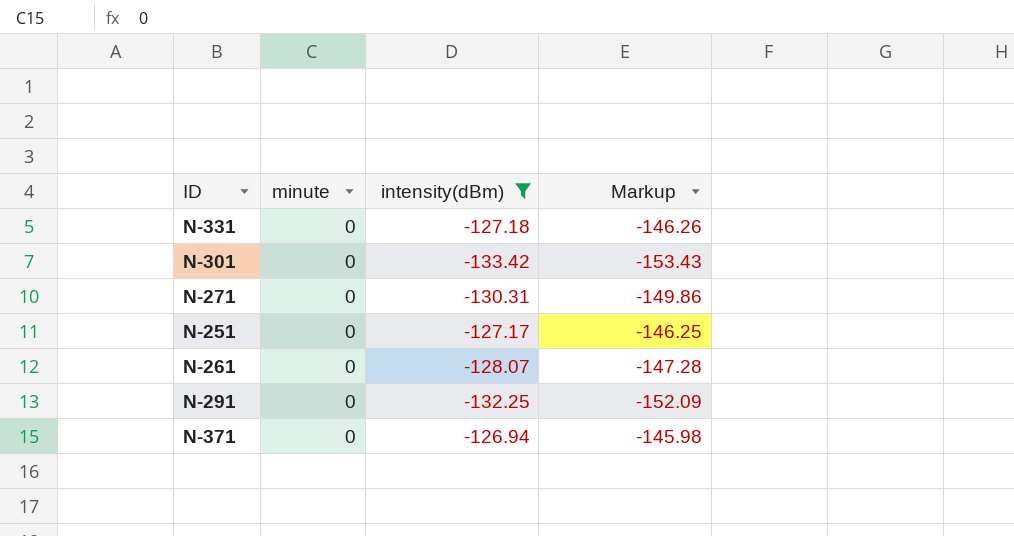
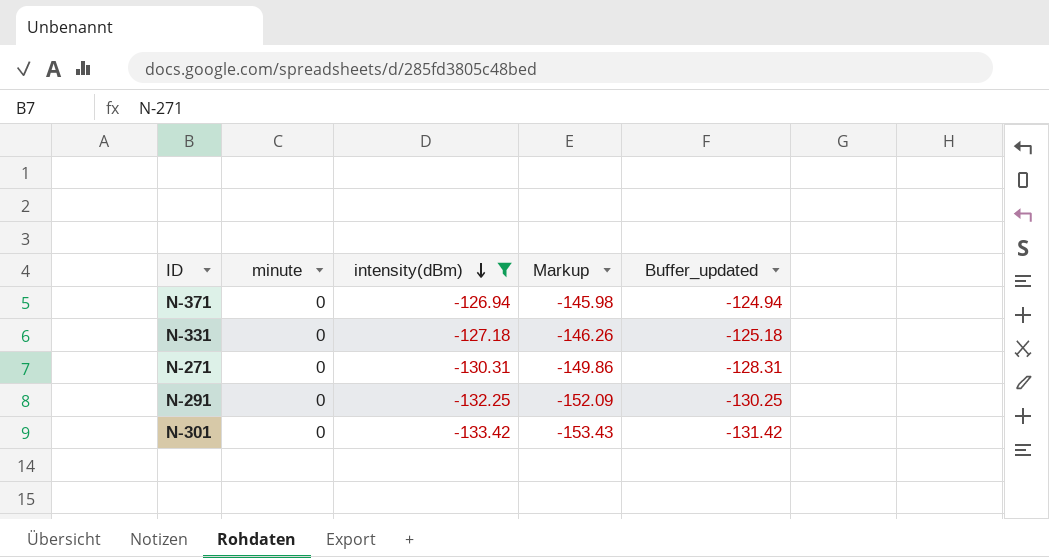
row order: none -> intensity(dBm) descending
column Buffer_updated | formula: none -> [intensity(dBm)] + 2
row N-251: 0 | -127.17 | -146.25 -> none
row N-261: 0 | -128.07 | -147.28 -> none

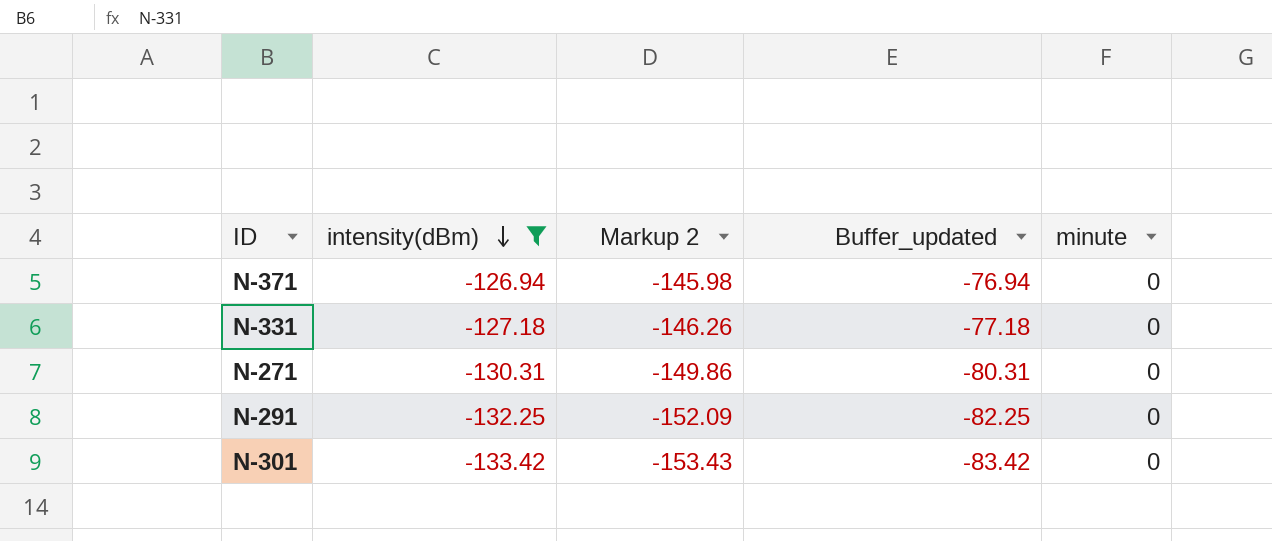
column name: Markup -> Markup 2
column Buffer_updated | formula: [intensity(dBm)] + 2 -> [intensity(dBm)] + 50
column minute | position: 2 -> 5

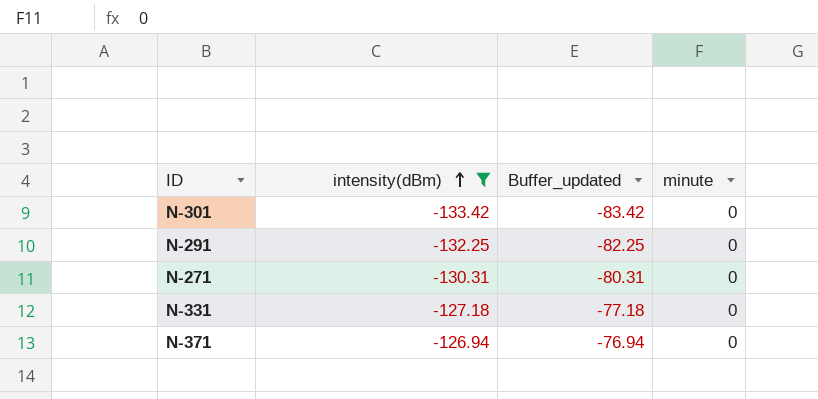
row order: intensity(dBm) descending -> intensity(dBm) ascending
column Markup 2 | formula: [intensity(dBm)] * 1.15 -> none

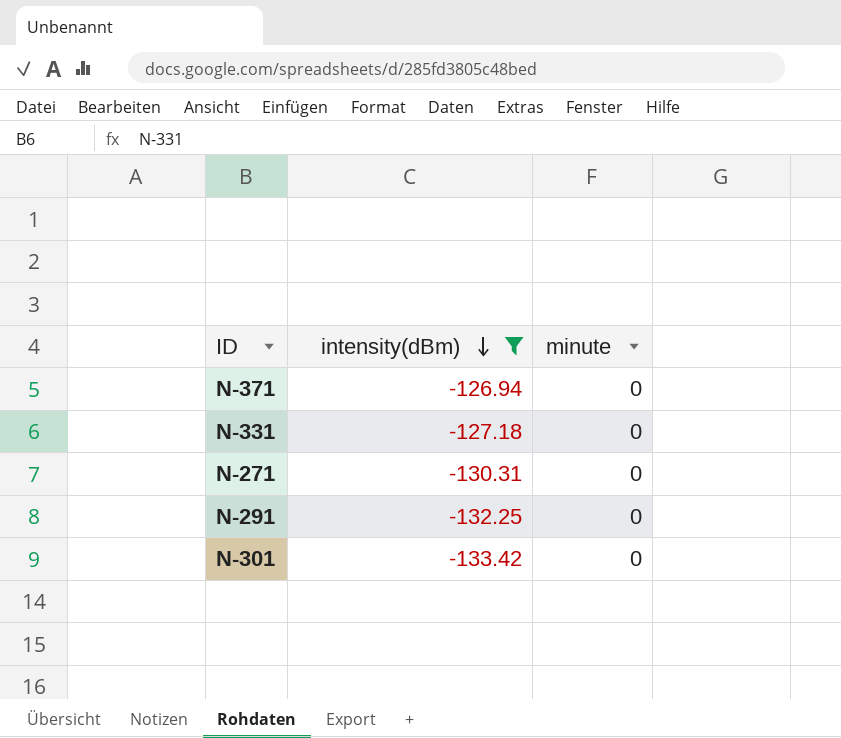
row order: intensity(dBm) ascending -> intensity(dBm) descending
column Buffer_updated | formula: [intensity(dBm)] + 50 -> none

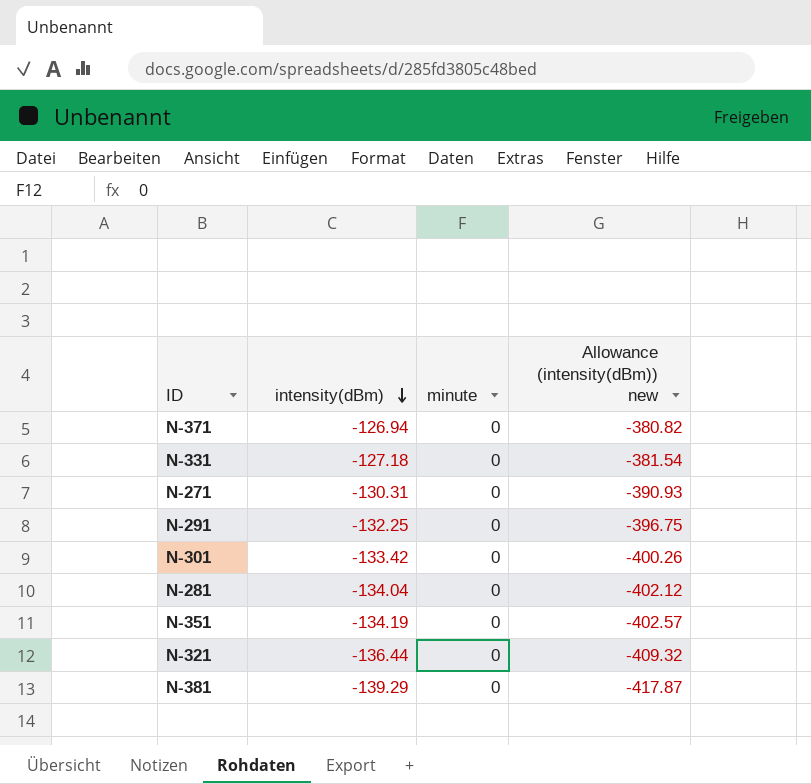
filter: intensity(dBm) >= -133.42 -> none
column Allowance (intensity(dBm)) new | formula: none -> [intensity(dBm)] * 3

